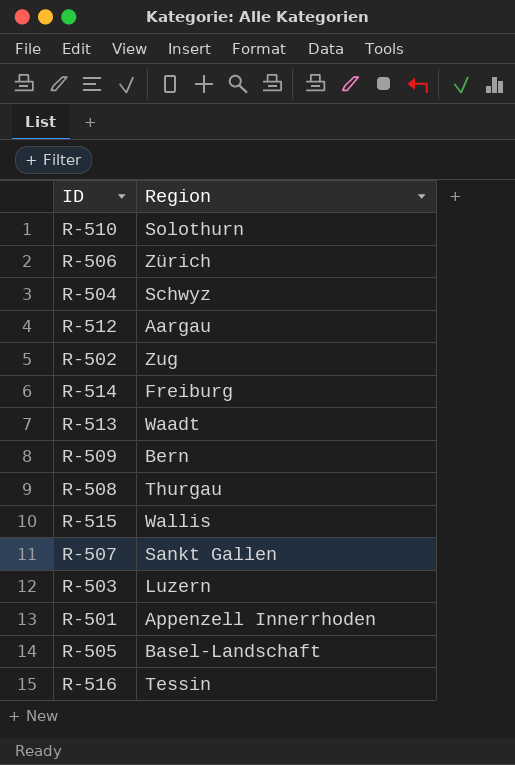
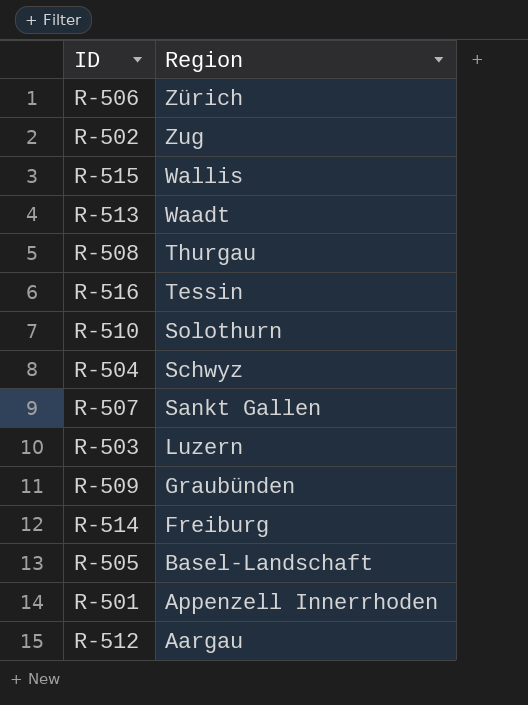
row order: none -> Region descending
R-509 | Region: Bern -> Graubünden

